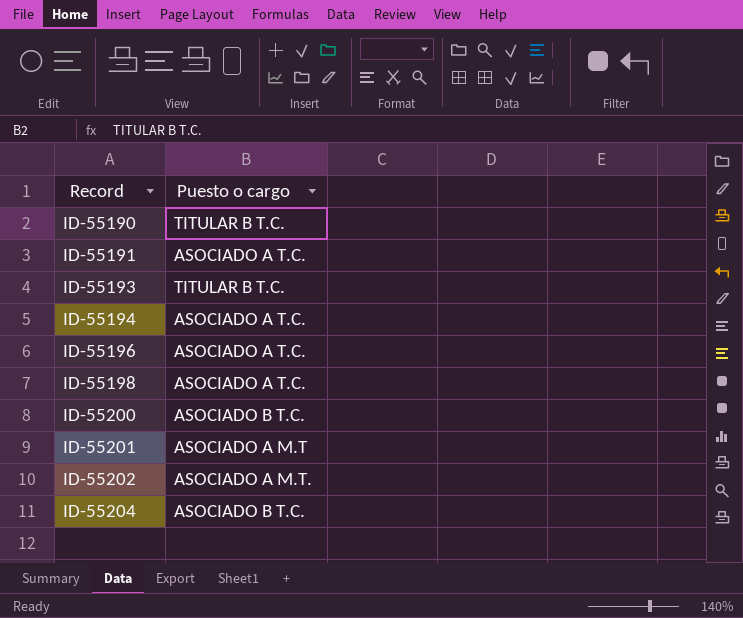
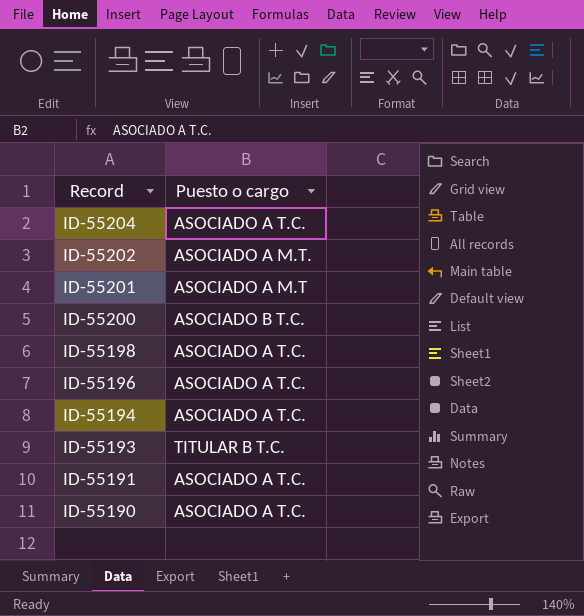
row order: Record ascending -> Record descending
ID-55204 | Puesto o cargo: ASOCIADO B T.C. -> ASOCIADO A T.C.
ID-55190 | Puesto o cargo: TITULAR B T.C. -> ASOCIADO A T.C.

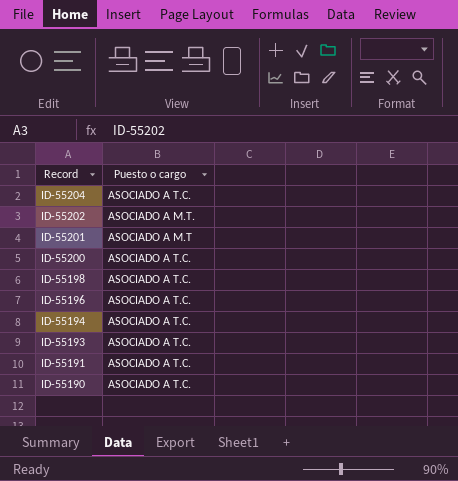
ID-55200 | Puesto o cargo: ASOCIADO B T.C. -> ASOCIADO A T.C.
ID-55193 | Puesto o cargo: TITULAR B T.C. -> ASOCIADO A T.C.

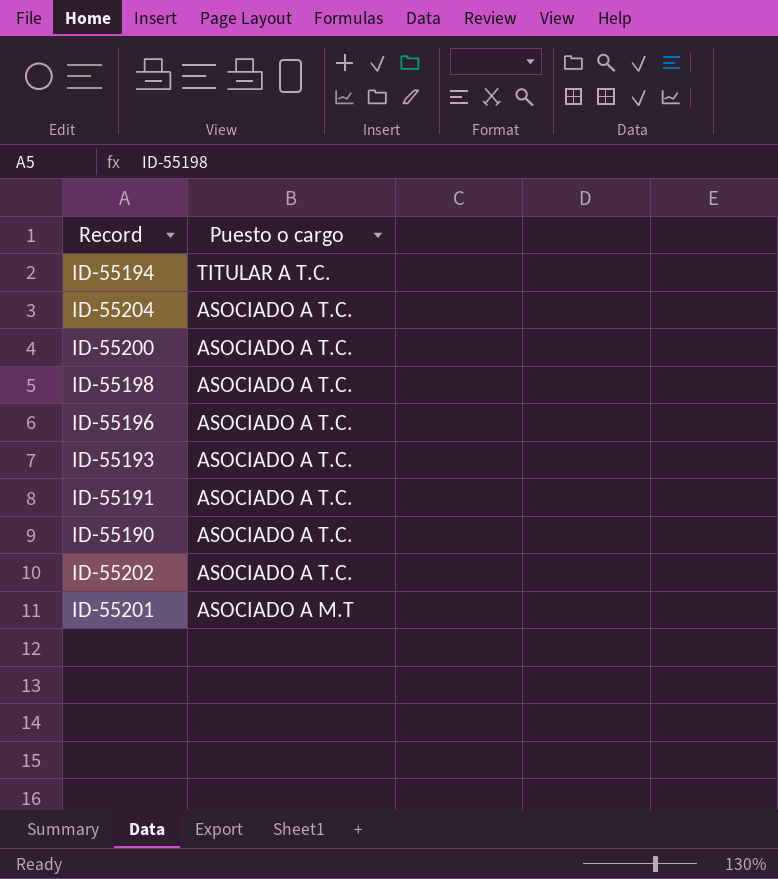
row order: Record descending -> Puesto o cargo descending
ID-55194 | Puesto o cargo: ASOCIADO A T.C. -> TITULAR A T.C.
ID-55202 | Puesto o cargo: ASOCIADO A M.T. -> ASOCIADO A T.C.

